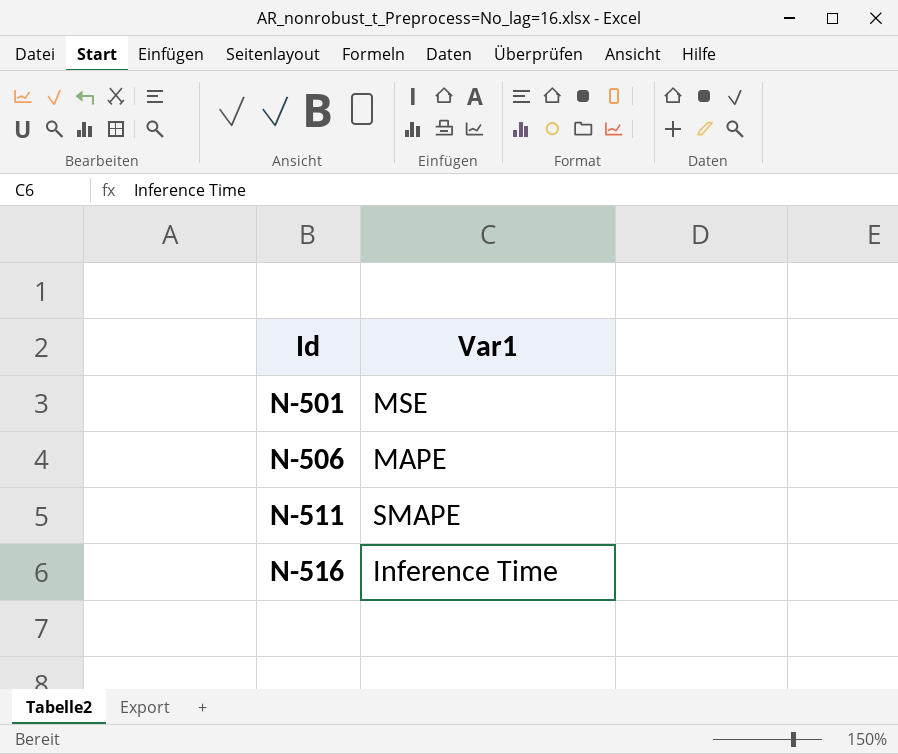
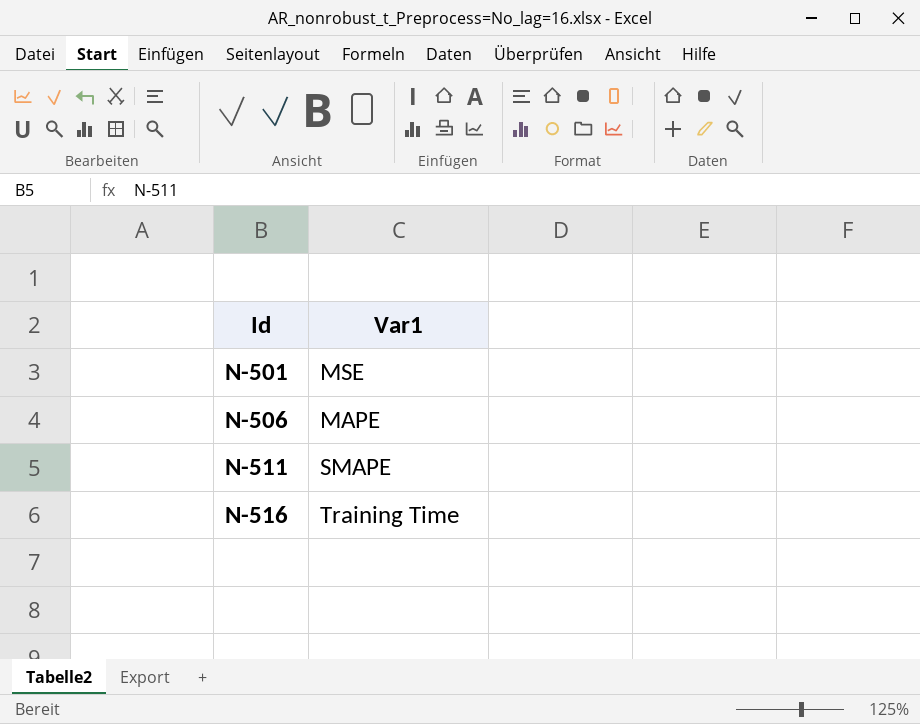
N-516 | Var1: Inference Time -> Training Time

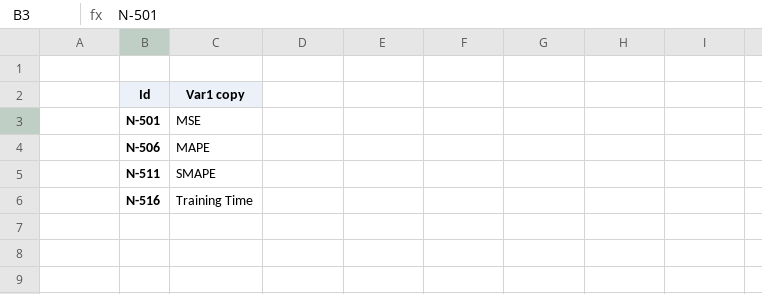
column name: Var1 -> Var1 copy

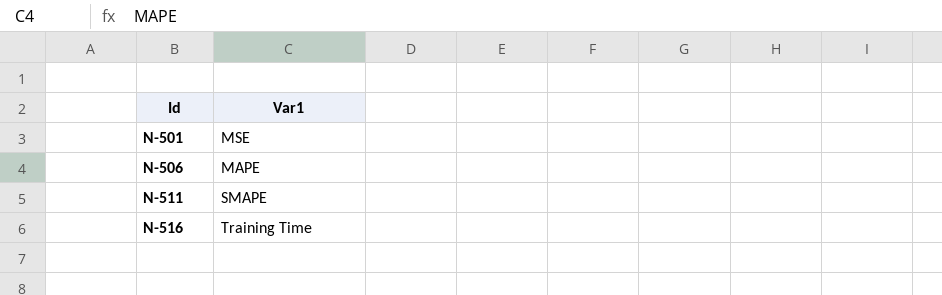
column name: Var1 copy -> Var1

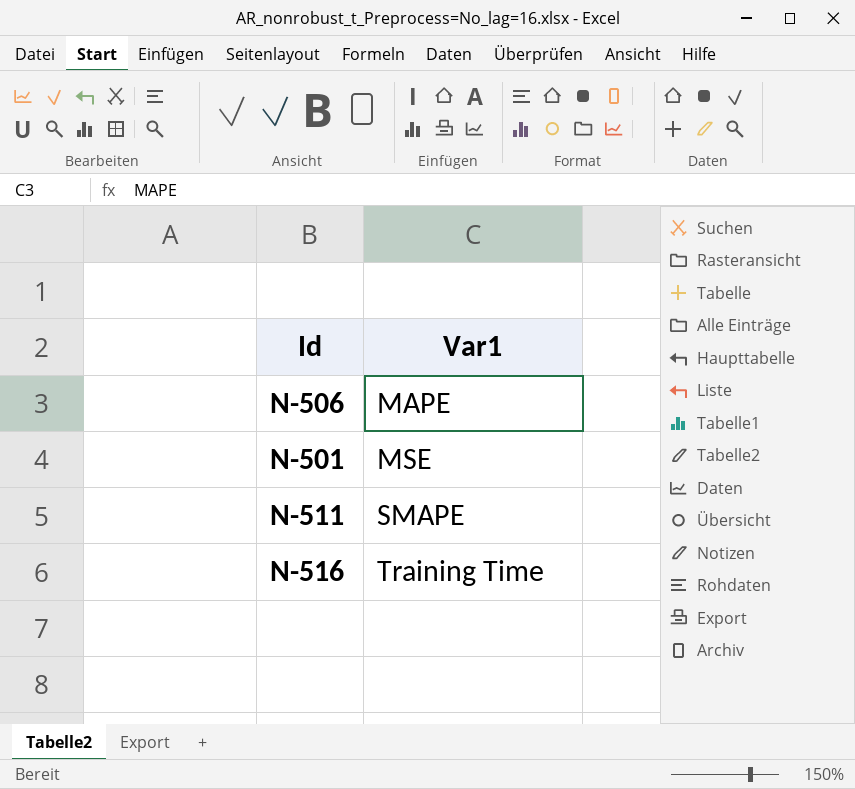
row order: Id ascending -> Var1 ascending

